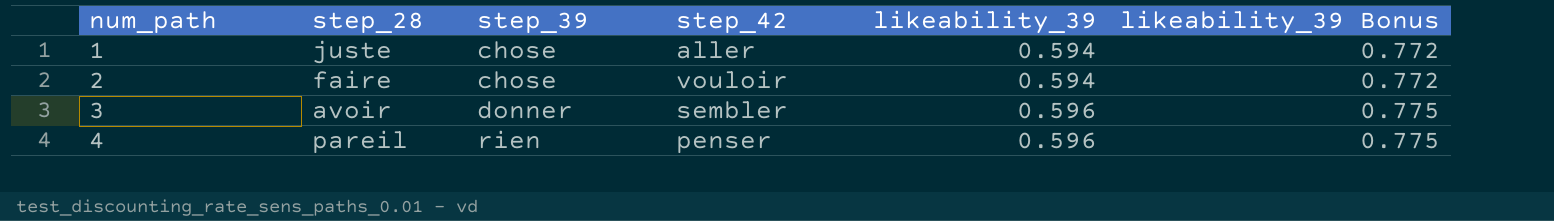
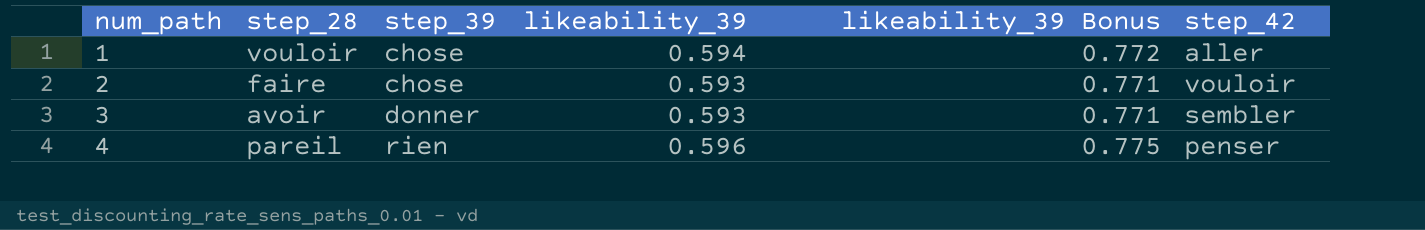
column step_42 | position: 4 -> 6
1 | step_28: juste -> vouloir
2 | likeability_39: 0.594 -> 0.593
2 | likeability_39 Bonus: 0.772 -> 0.771
3 | likeability_39: 0.596 -> 0.593
3 | likeability_39 Bonus: 0.775 -> 0.771

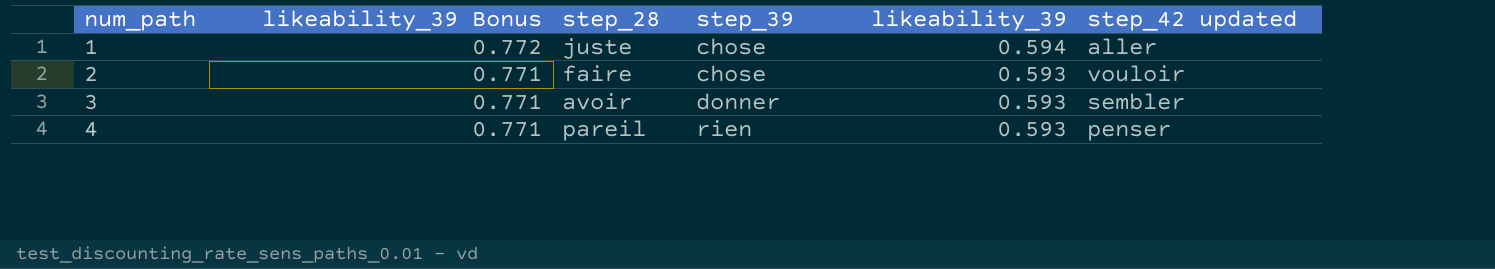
column likeability_39 Bonus | position: 5 -> 2
column name: step_42 -> step_42 updated
1 | step_28: vouloir -> juste
4 | likeability_39 Bonus: 0.775 -> 0.771
4 | likeability_39: 0.596 -> 0.593

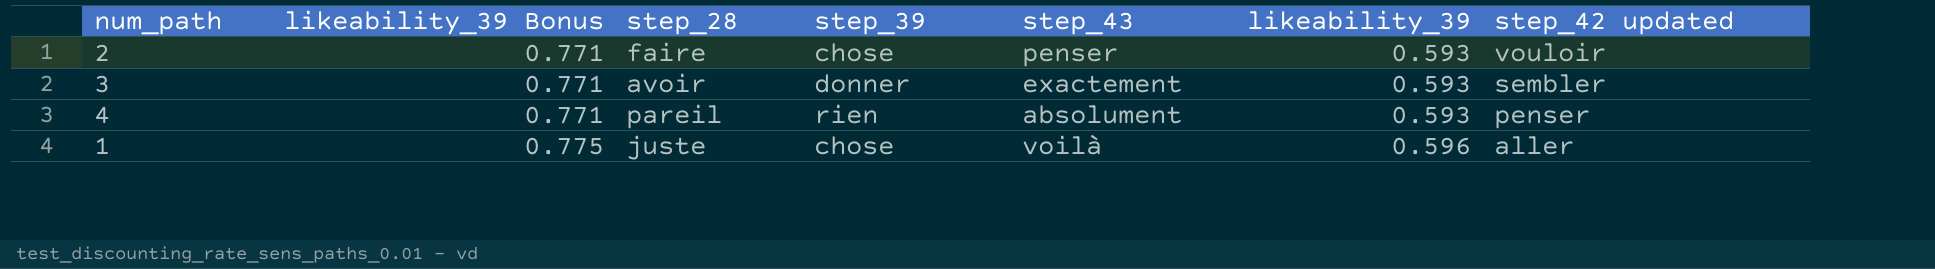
row order: num_path ascending -> likeability_39 Bonus ascending
column step_43 | position: none -> 5
1 | likeability_39 Bonus: 0.772 -> 0.775
1 | likeability_39: 0.594 -> 0.596

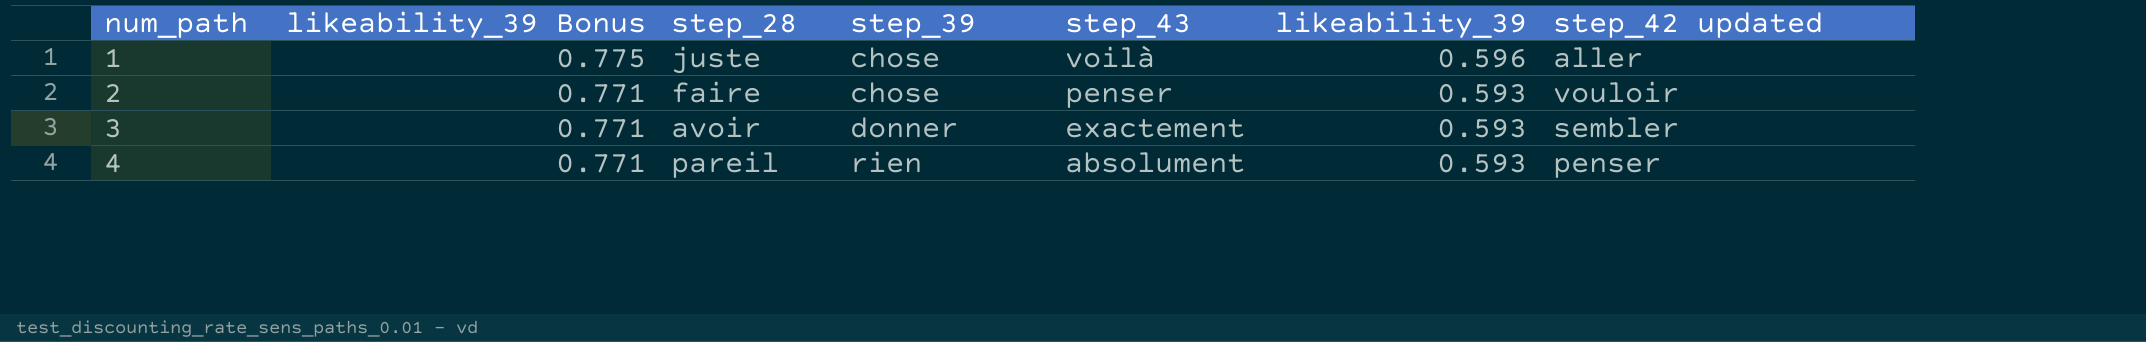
row order: likeability_39 Bonus ascending -> num_path ascending

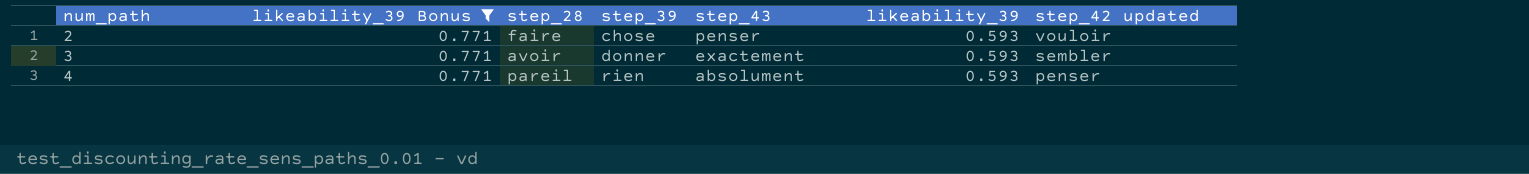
filter: none -> likeability_39 Bonus = 0.771

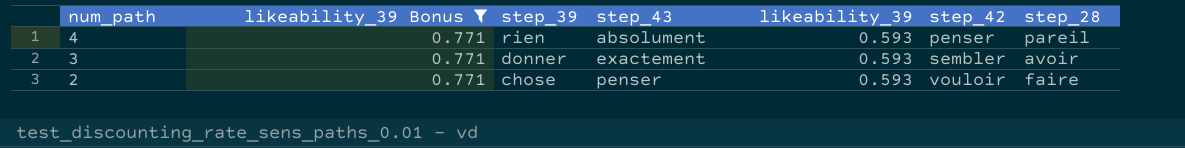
row order: num_path ascending -> num_path descending
column name: step_42 updated -> step_42
column step_28 | position: 3 -> 7

